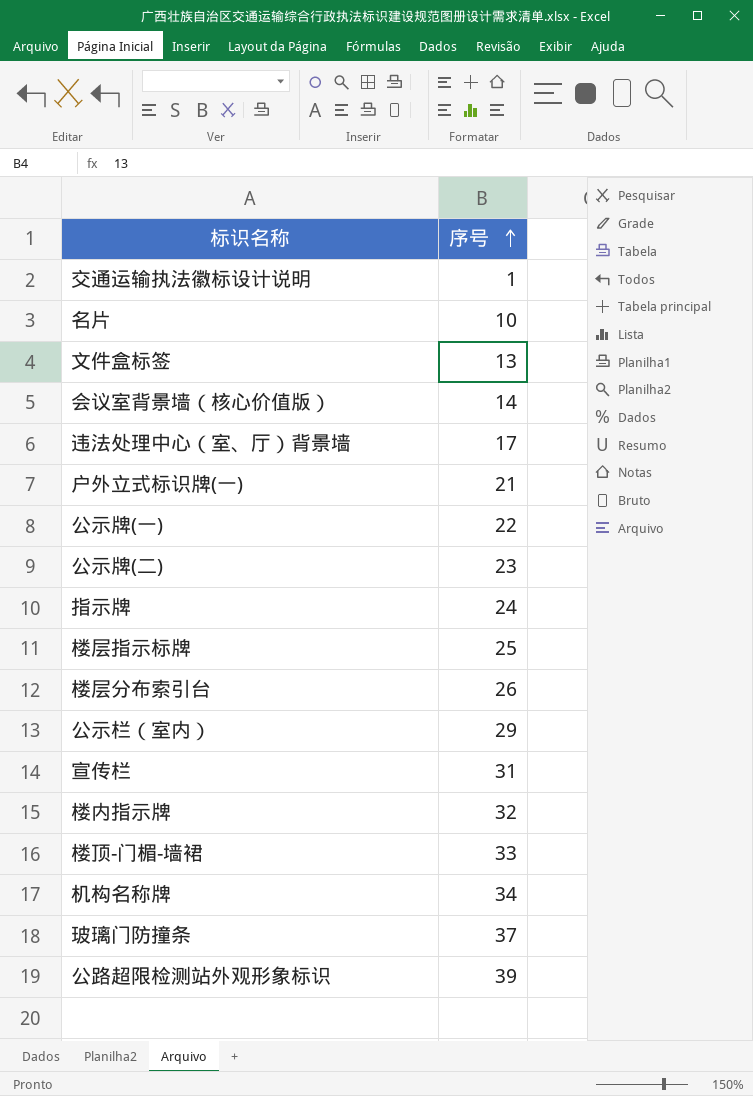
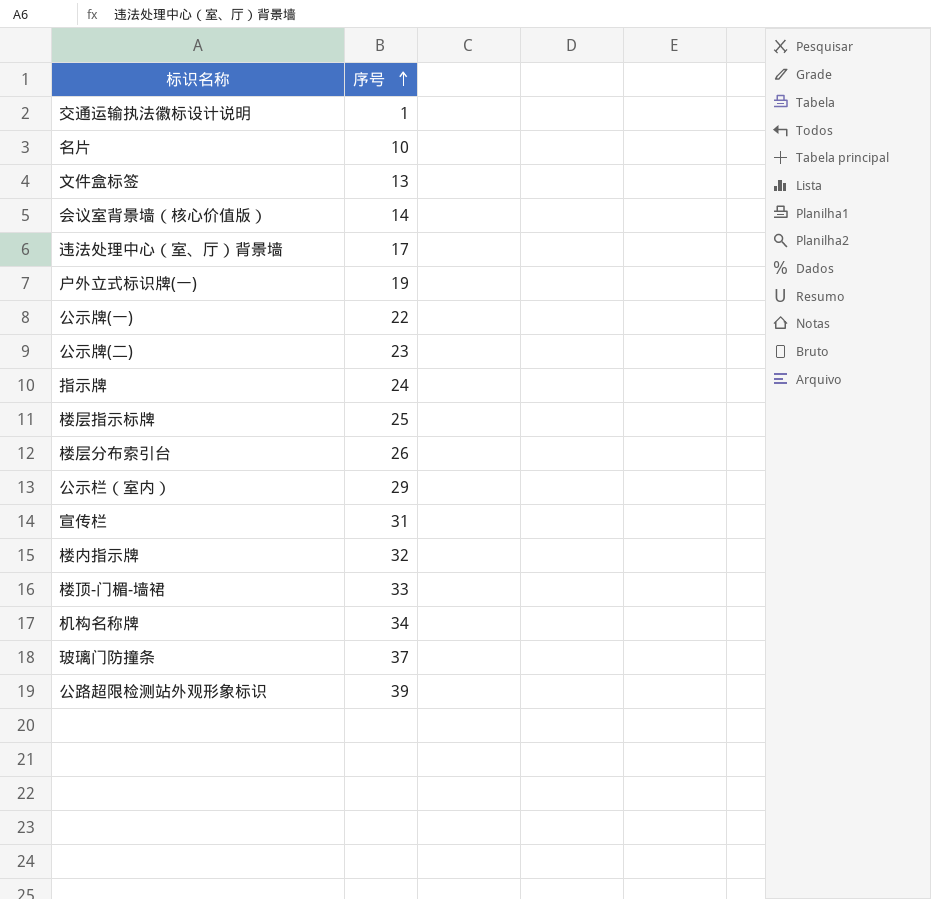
户外立式标识牌(一) | 序号: 21 -> 19

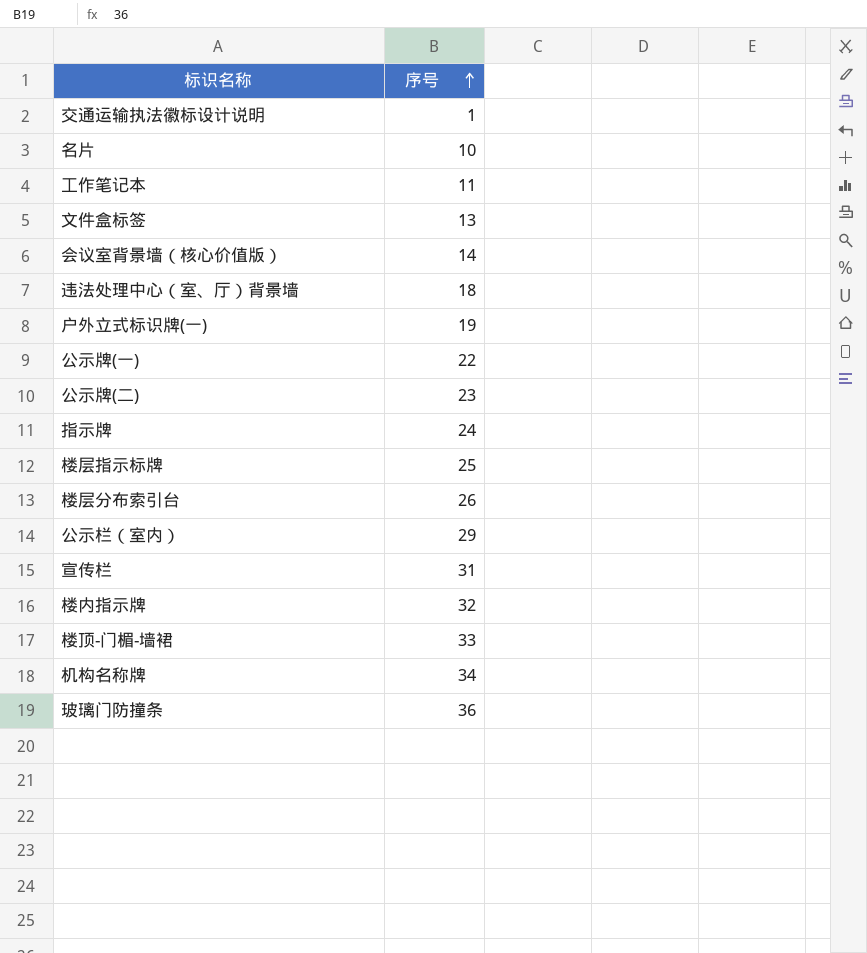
row 公路超限检测站外观形象标识: 39 -> none
row 工作笔记本: none -> 11
违法处理中心（室、厅）背景墙 | 序号: 17 -> 18
玻璃门防撞条 | 序号: 37 -> 36

